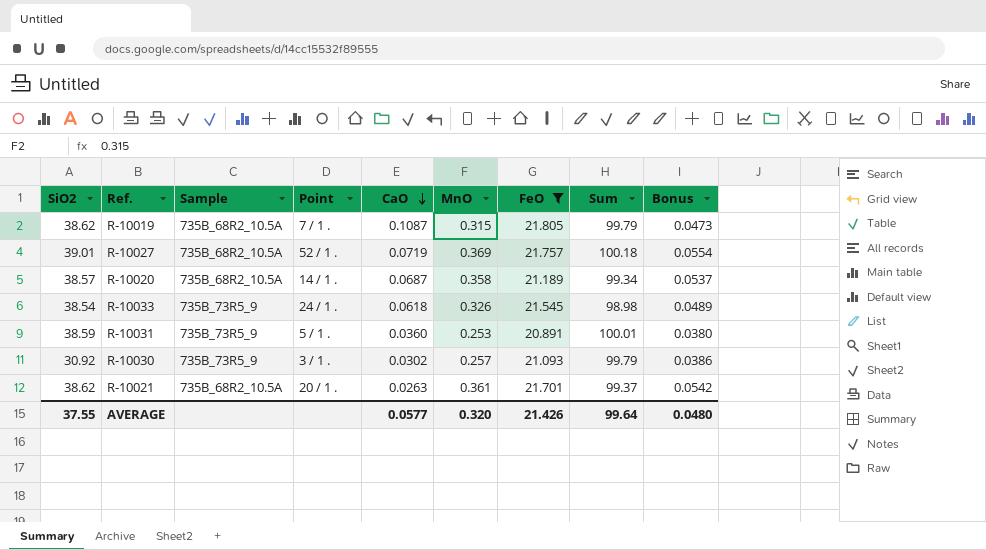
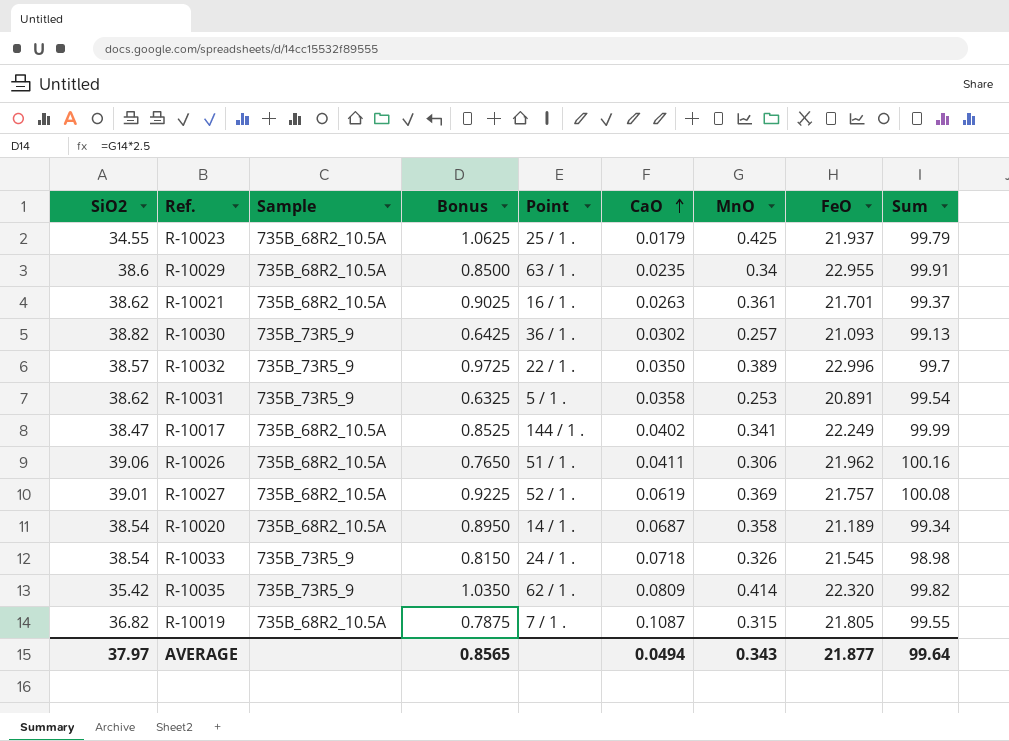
filter: FeO <= 21.805 -> none
row order: CaO descending -> CaO ascending
column Bonus | formula: [MnO] * 0.15 -> [MnO] * 2.5
column Bonus | position: 9 -> 4
R-10021 | Point: 20 / 1 . -> 16 / 1 .
R-10030 | SiO2: 30.92 -> 38.82
R-10030 | Point: 3 / 1 . -> 36 / 1 .
R-10030 | Sum: 99.79 -> 99.13
R-10031 | SiO2: 38.59 -> 38.62
R-10031 | CaO: 0.0360 -> 0.0358
R-10031 | Sum: 100.01 -> 99.54
R-10027 | CaO: 0.0719 -> 0.0619
R-10027 | Sum: 100.18 -> 100.08
R-10020 | SiO2: 38.57 -> 38.54
R-10033 | CaO: 0.0618 -> 0.0718
R-10019 | SiO2: 38.62 -> 36.82
R-10019 | Sum: 99.79 -> 99.55
AVERAGE | SiO2: 37.55 -> 37.97
AVERAGE | Bonus: 0.0480 -> 0.8565
AVERAGE | CaO: 0.0577 -> 0.0494
AVERAGE | MnO: 0.320 -> 0.343
AVERAGE | FeO: 21.426 -> 21.877

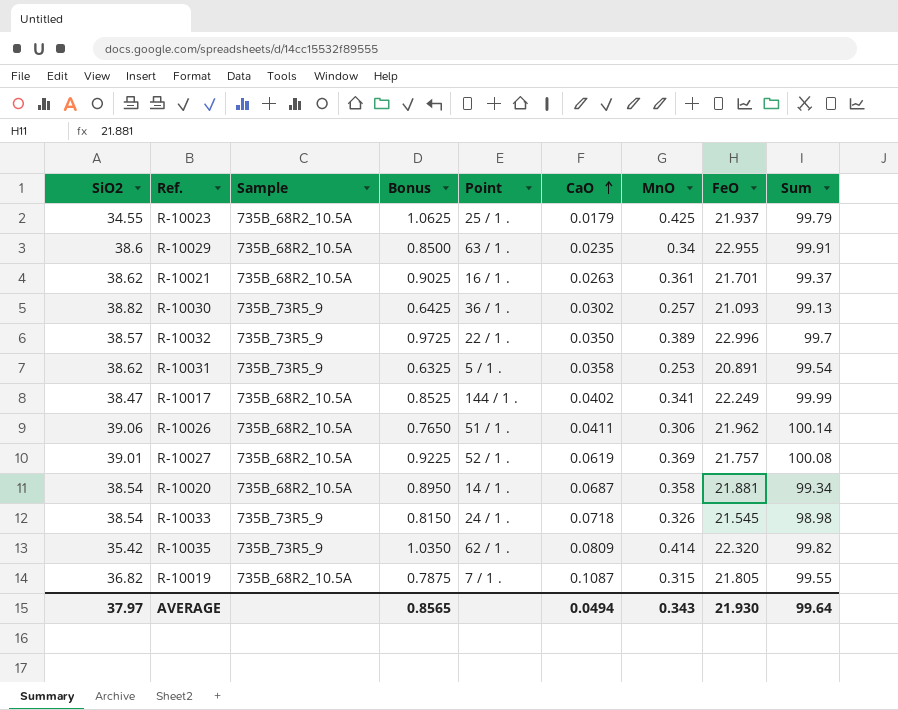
R-10026 | Sum: 100.16 -> 100.14
R-10020 | FeO: 21.189 -> 21.881
AVERAGE | FeO: 21.877 -> 21.930

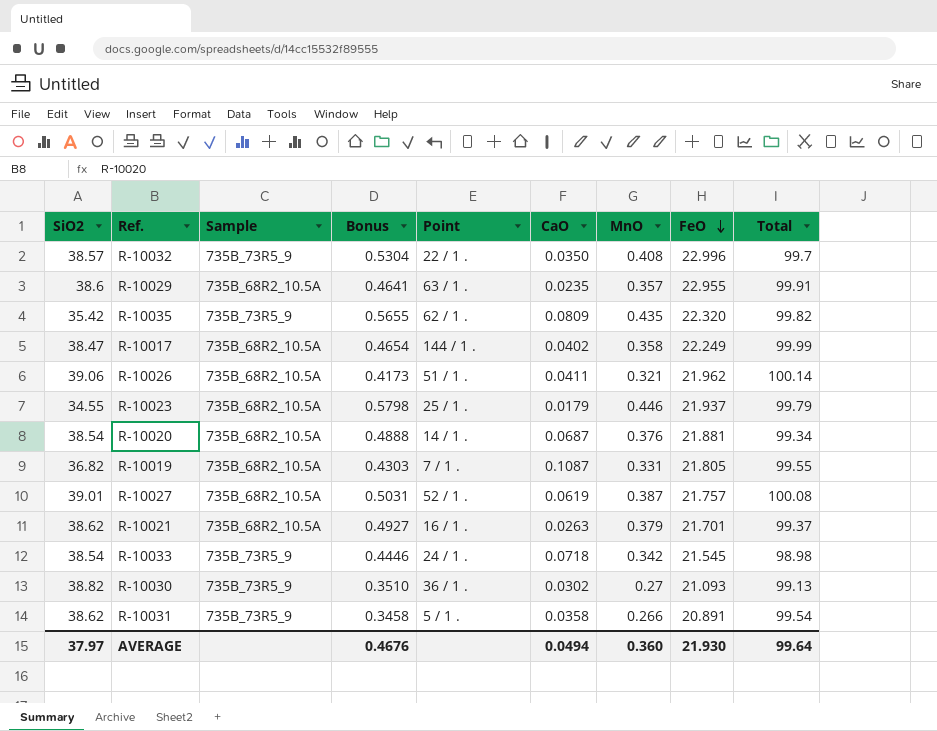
row order: CaO ascending -> FeO descending
column Bonus | formula: [MnO] * 2.5 -> [MnO] * 1.3
column name: Sum -> Total
R-10032 | MnO: 0.389 -> 0.408
R-10029 | MnO: 0.34 -> 0.357
R-10035 | MnO: 0.414 -> 0.435
R-10017 | MnO: 0.341 -> 0.358
R-10026 | MnO: 0.306 -> 0.321
R-10023 | MnO: 0.425 -> 0.446
R-10020 | MnO: 0.358 -> 0.376
R-10019 | MnO: 0.315 -> 0.331
R-10027 | MnO: 0.369 -> 0.387
R-10021 | MnO: 0.361 -> 0.379
R-10033 | MnO: 0.326 -> 0.342
R-10030 | MnO: 0.257 -> 0.27
R-10031 | MnO: 0.253 -> 0.266
AVERAGE | Bonus: 0.8565 -> 0.4676
AVERAGE | MnO: 0.343 -> 0.360

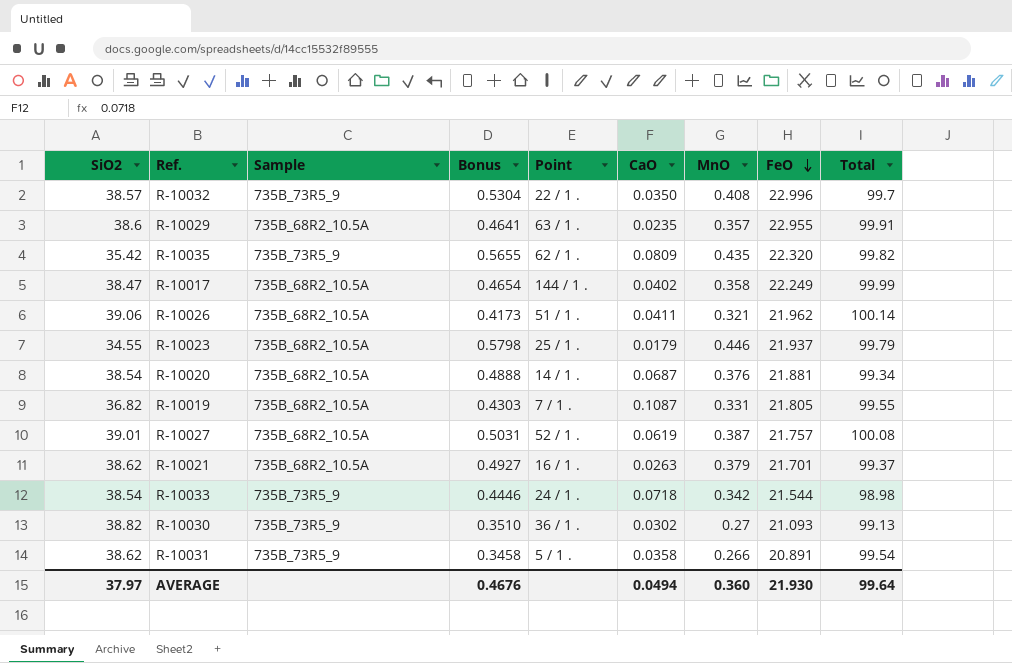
R-10033 | FeO: 21.545 -> 21.544

